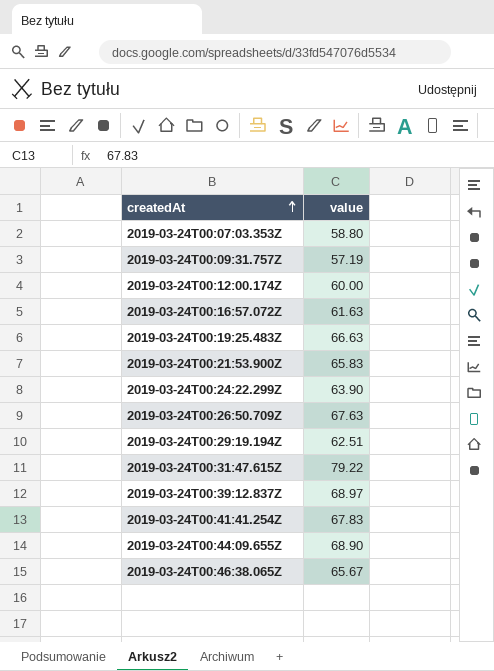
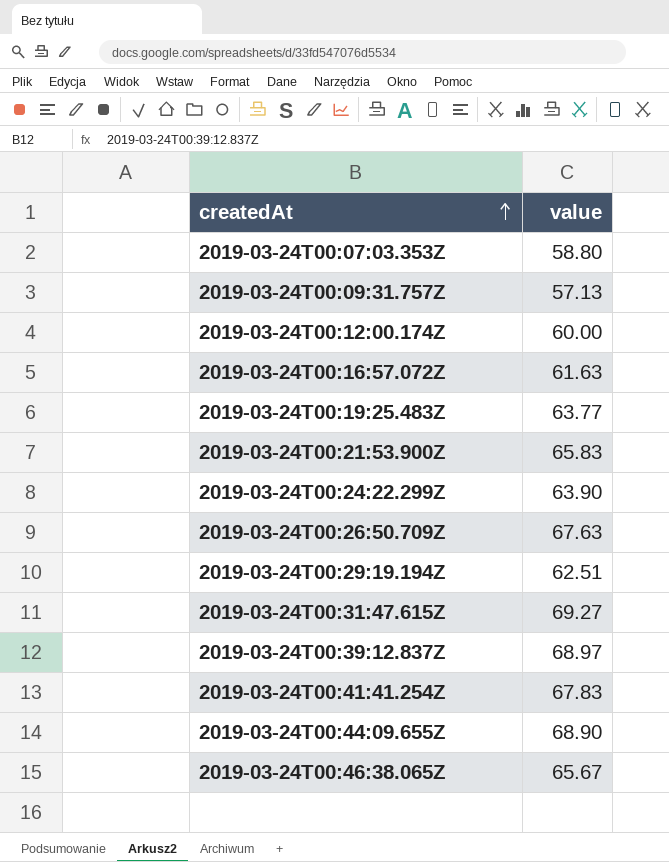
2019-03-24T00:09:31.757Z | value: 57.19 -> 57.13
2019-03-24T00:19:25.483Z | value: 66.63 -> 63.77
2019-03-24T00:31:47.615Z | value: 79.22 -> 69.27

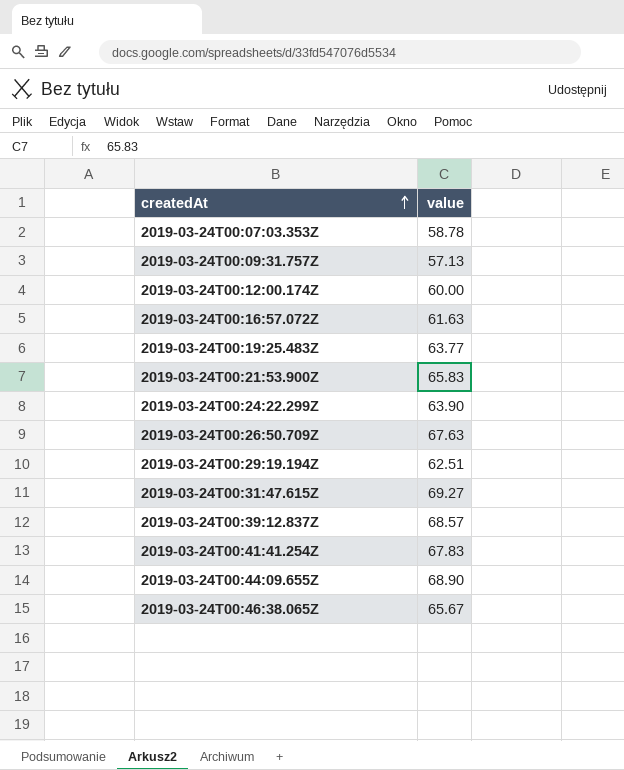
2019-03-24T00:07:03.353Z | value: 58.80 -> 58.78
2019-03-24T00:39:12.837Z | value: 68.97 -> 68.57

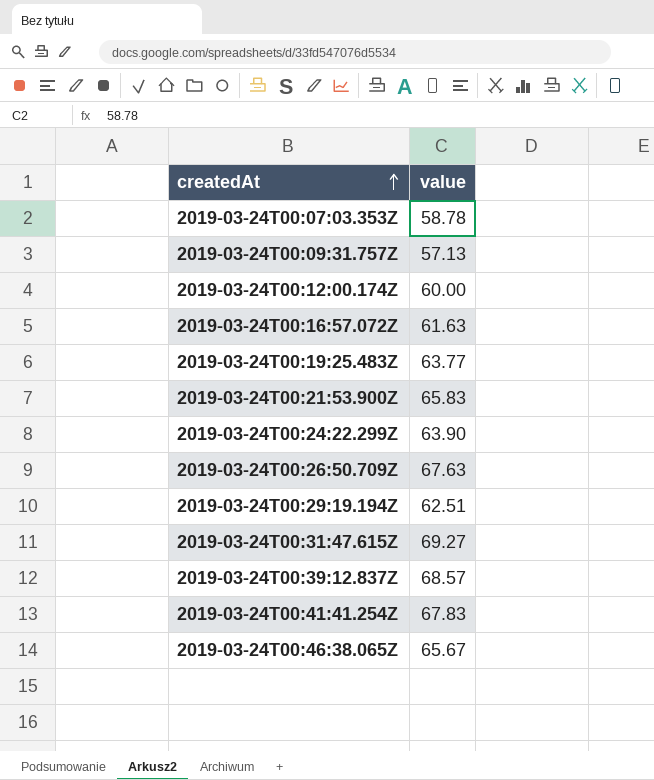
row 2019-03-24T00:44:09.655Z: 68.90 -> none

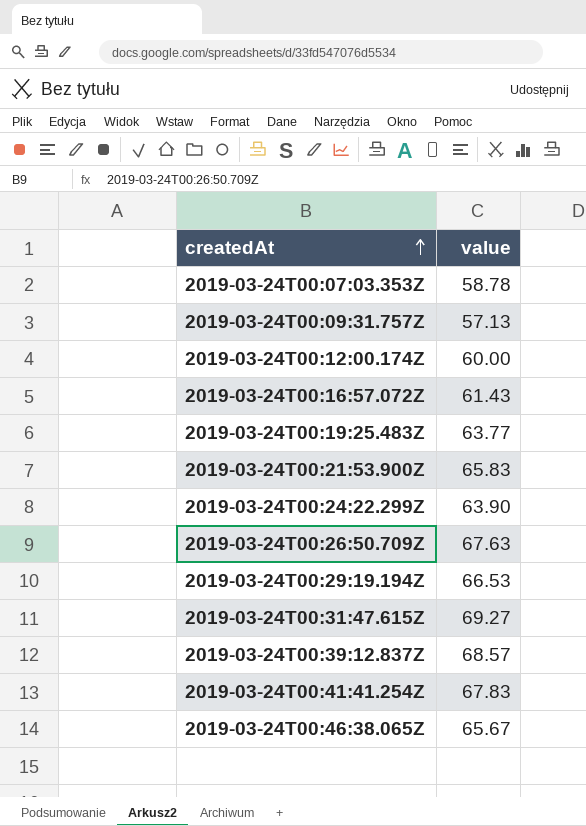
2019-03-24T00:16:57.072Z | value: 61.63 -> 61.43
2019-03-24T00:29:19.194Z | value: 62.51 -> 66.53

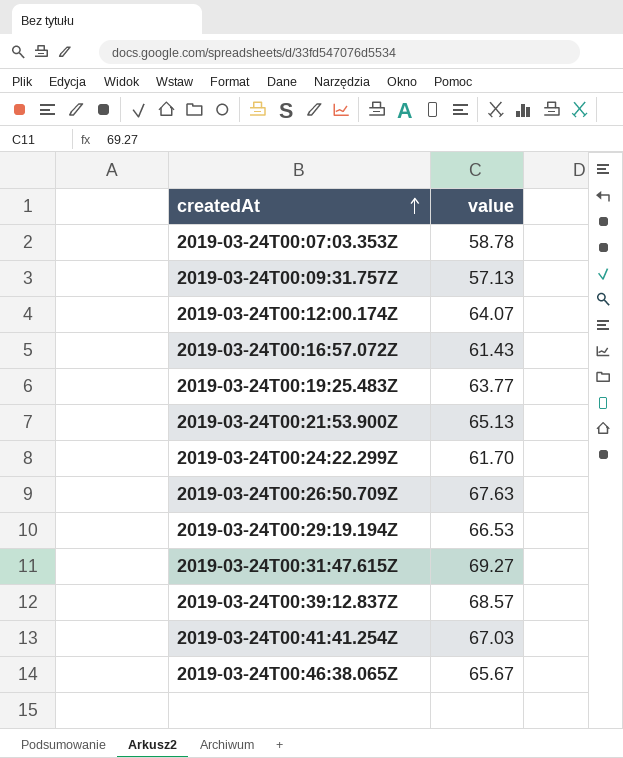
2019-03-24T00:12:00.174Z | value: 60.00 -> 64.07
2019-03-24T00:21:53.900Z | value: 65.83 -> 65.13
2019-03-24T00:24:22.299Z | value: 63.90 -> 61.70
2019-03-24T00:41:41.254Z | value: 67.83 -> 67.03

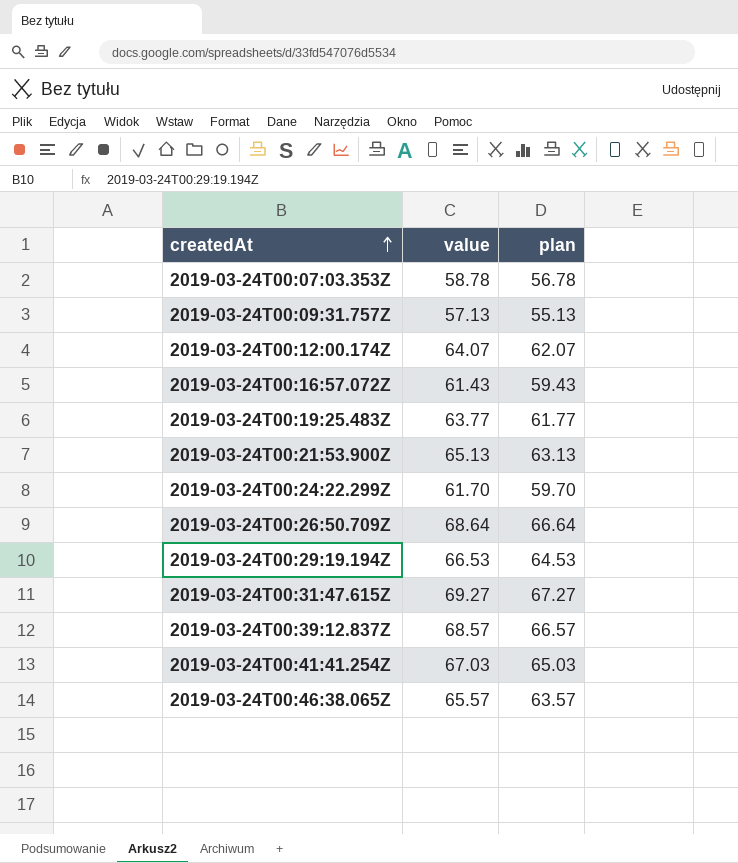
column plan | formula: none -> [value] - 2
2019-03-24T00:26:50.709Z | value: 67.63 -> 68.64
2019-03-24T00:46:38.065Z | value: 65.67 -> 65.57

